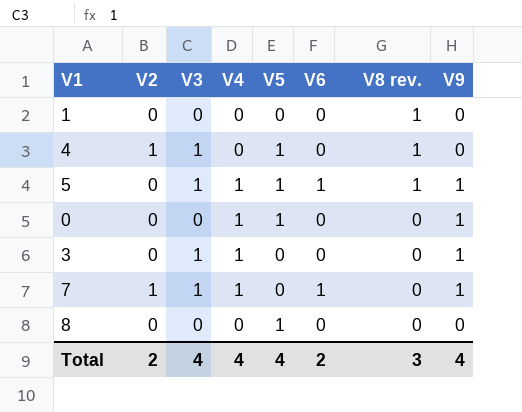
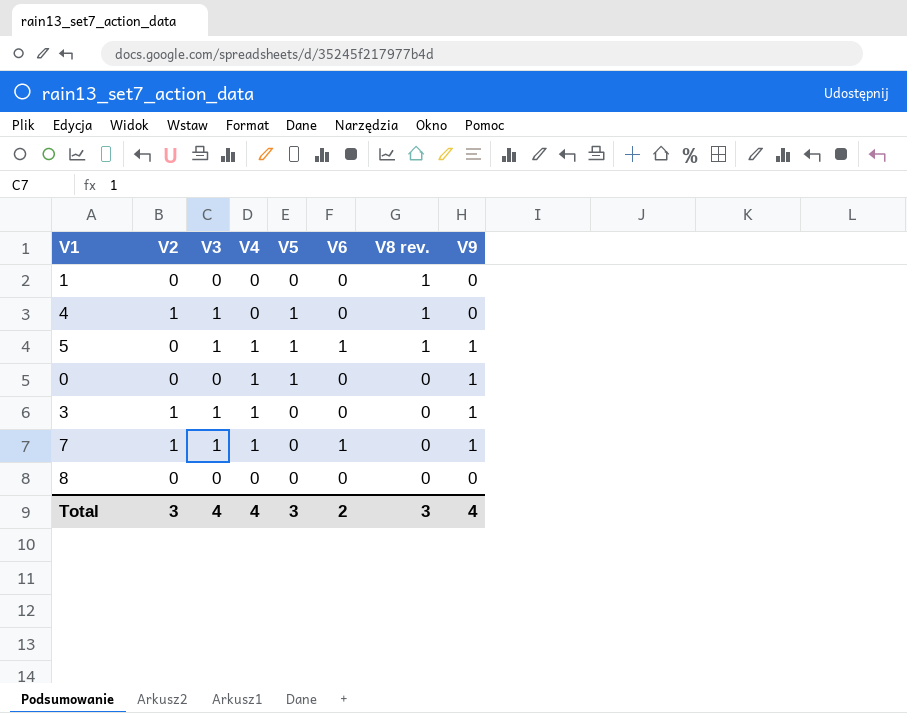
3 | V2: 0 -> 1
8 | V5: 1 -> 0
Total | V2: 2 -> 3
Total | V5: 4 -> 3

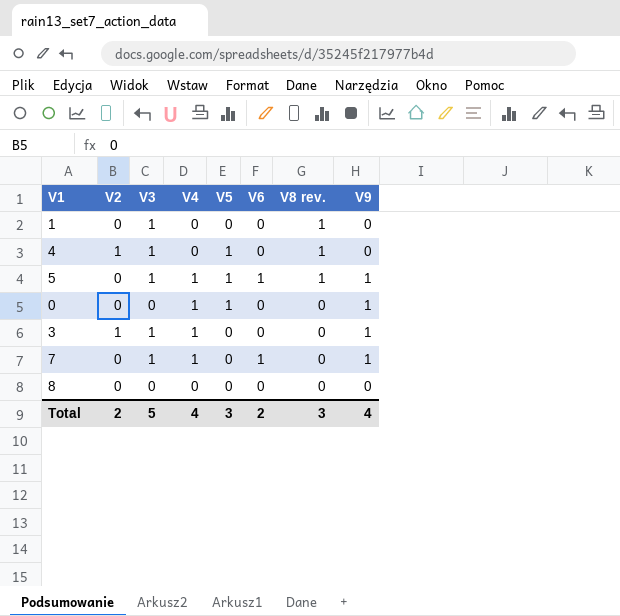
1 | V3: 0 -> 1
7 | V2: 1 -> 0
Total | V2: 3 -> 2
Total | V3: 4 -> 5

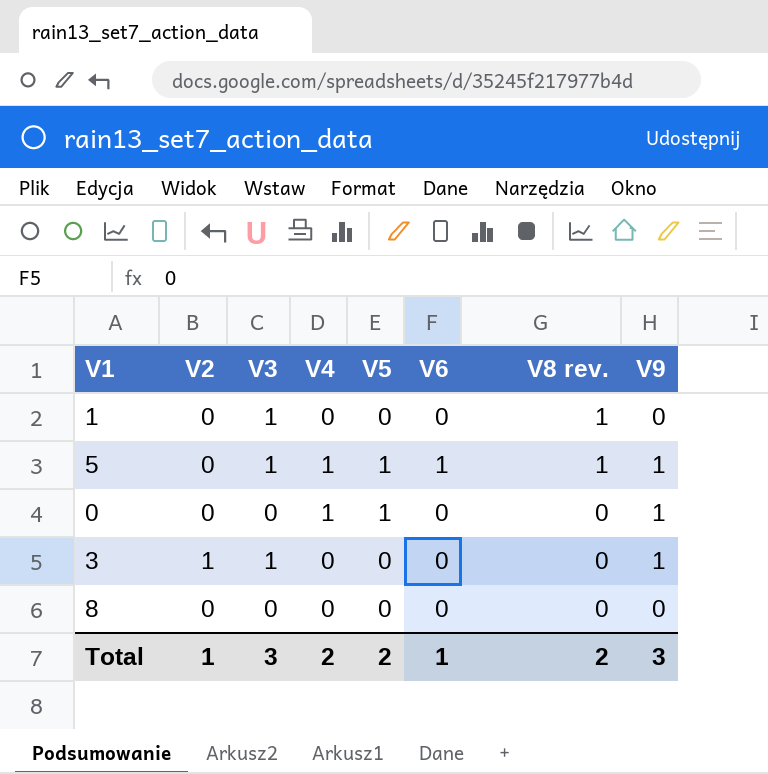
row 4: 1 | 1 | 0 | 1 | 0 | 1 | 0 -> none
row 7: 0 | 1 | 1 | 0 | 1 | 0 | 1 -> none
3 | V4: 1 -> 0
Total | V2: 2 -> 1
Total | V3: 5 -> 3
Total | V4: 4 -> 2
Total | V5: 3 -> 2
Total | V6: 2 -> 1
Total | V8 rev.: 3 -> 2
Total | V9: 4 -> 3

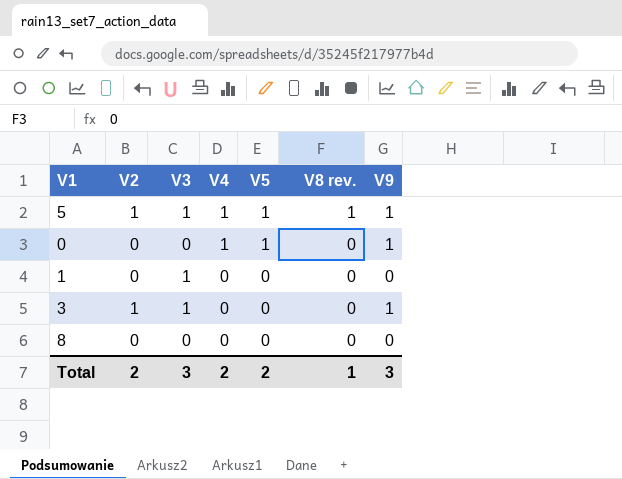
row order: V8 rev. descending -> V4 descending
column V6 | position: 6 -> none
5 | V2: 0 -> 1
1 | V8 rev.: 1 -> 0
Total | V2: 1 -> 2
Total | V8 rev.: 2 -> 1

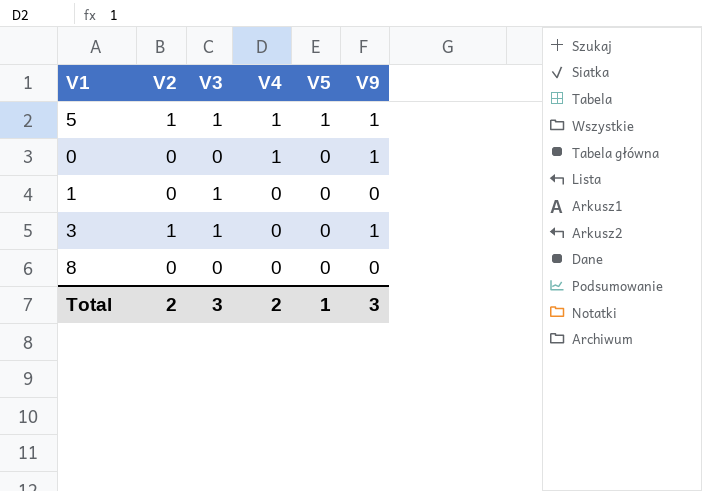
column V8 rev. | position: 6 -> none
0 | V5: 1 -> 0
Total | V5: 2 -> 1

